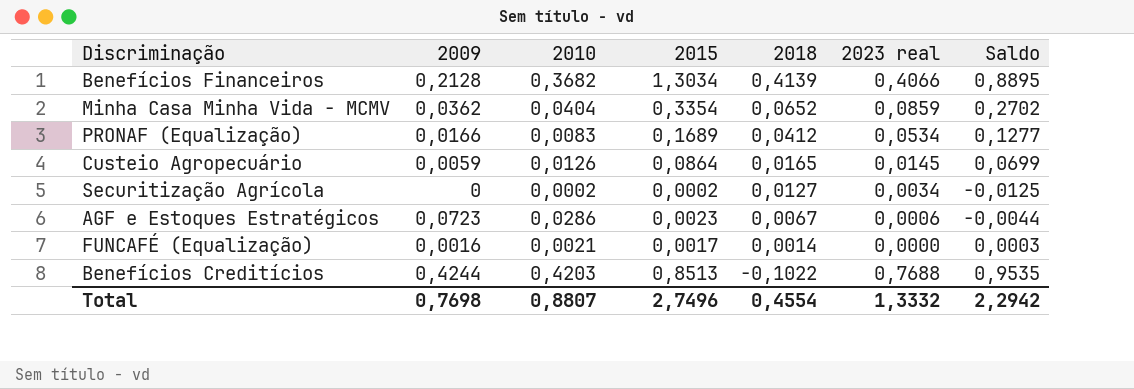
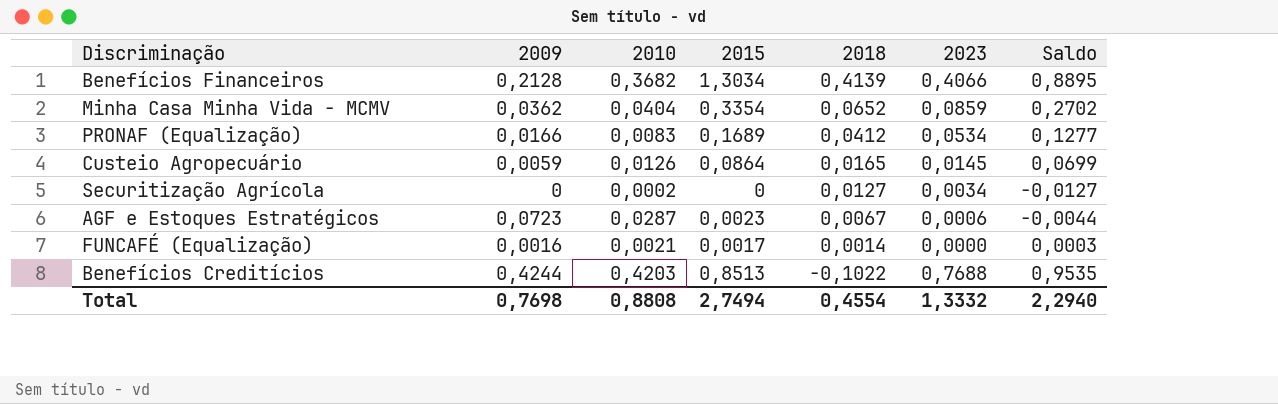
column name: 2023 real -> 2023
Securitização Agrícola | 2015: 0,0002 -> 0
Securitização Agrícola | Saldo: -0,0125 -> -0,0127
AGF e Estoques Estratégicos | 2010: 0,0286 -> 0,0287
Total | 2010: 0,8807 -> 0,8808
Total | 2015: 2,7496 -> 2,7494
Total | Saldo: 2,2942 -> 2,2940

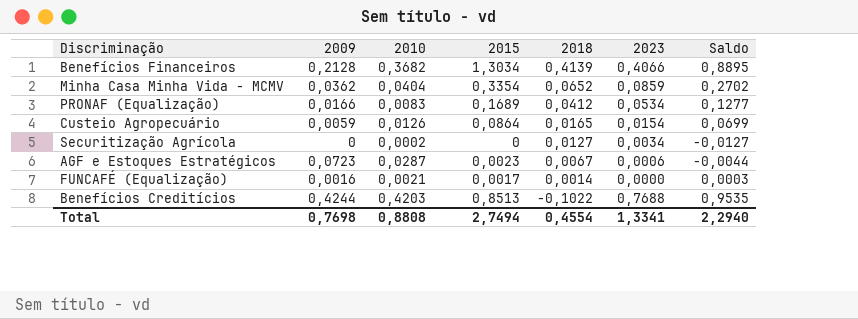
Custeio Agropecuário | 2023: 0,0145 -> 0,0154
Total | 2023: 1,3332 -> 1,3341

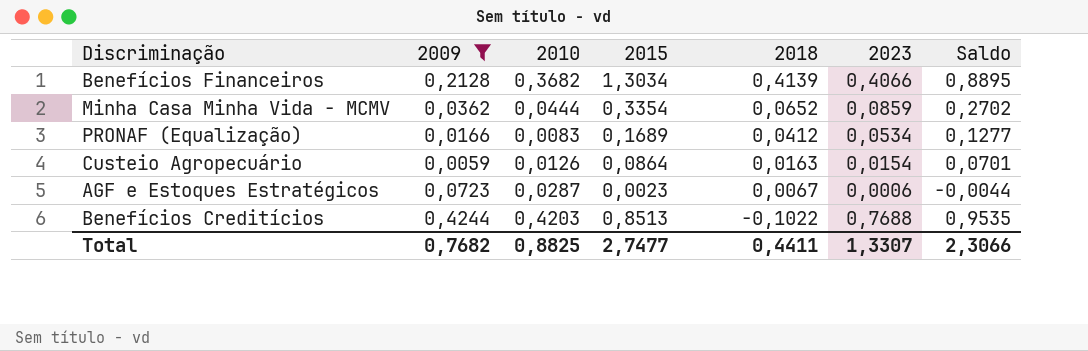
filter: none -> 2009 >= 0,0059
Minha Casa Minha Vida - MCMV | 2010: 0,0404 -> 0,0444
Custeio Agropecuário | 2018: 0,0165 -> 0,0163
Custeio Agropecuário | Saldo: 0,0699 -> 0,0701
Total | 2009: 0,7698 -> 0,7682
Total | 2010: 0,8808 -> 0,8825
Total | 2015: 2,7494 -> 2,7477
Total | 2018: 0,4554 -> 0,4411
Total | 2023: 1,3341 -> 1,3307
Total | Saldo: 2,2940 -> 2,3066

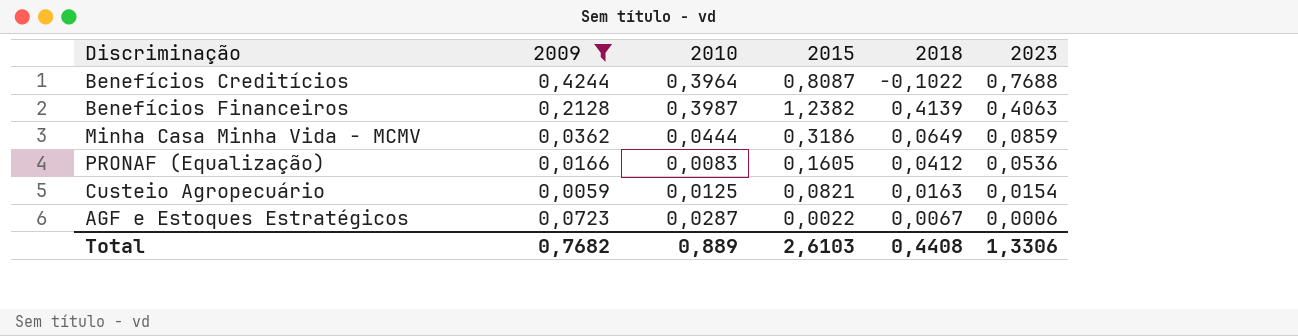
row order: 2018 descending -> 2023 descending
column Saldo | formula: [2015] - [2018] -> none
Benefícios Creditícios | 2010: 0,4203 -> 0,3964
Benefícios Creditícios | 2015: 0,8513 -> 0,8087
Benefícios Financeiros | 2010: 0,3682 -> 0,3987
Benefícios Financeiros | 2015: 1,3034 -> 1,2382
Benefícios Financeiros | 2023: 0,4066 -> 0,4063
Minha Casa Minha Vida - MCMV | 2015: 0,3354 -> 0,3186
Minha Casa Minha Vida - MCMV | 2018: 0,0652 -> 0,0649
PRONAF (Equalização) | 2015: 0,1689 -> 0,1605
PRONAF (Equalização) | 2023: 0,0534 -> 0,0536
Custeio Agropecuário | 2010: 0,0126 -> 0,0125
Custeio Agropecuário | 2015: 0,0864 -> 0,0821
AGF e Estoques Estratégicos | 2015: 0,0023 -> 0,0022
Total | 2010: 0,8825 -> 0,889
Total | 2015: 2,7477 -> 2,6103
Total | 2018: 0,4411 -> 0,4408
Total | 2023: 1,3307 -> 1,3306

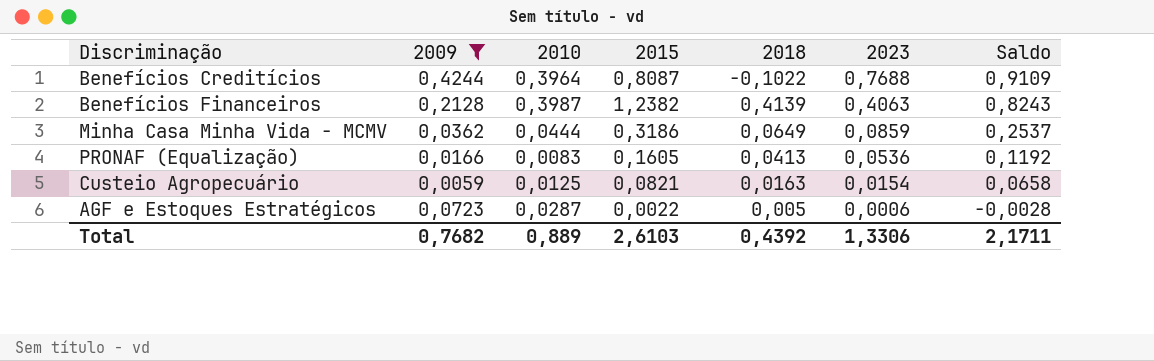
column Saldo | formula: none -> [2015] - [2018]
PRONAF (Equalização) | 2018: 0,0412 -> 0,0413
AGF e Estoques Estratégicos | 2018: 0,0067 -> 0,005
Total | 2018: 0,4408 -> 0,4392

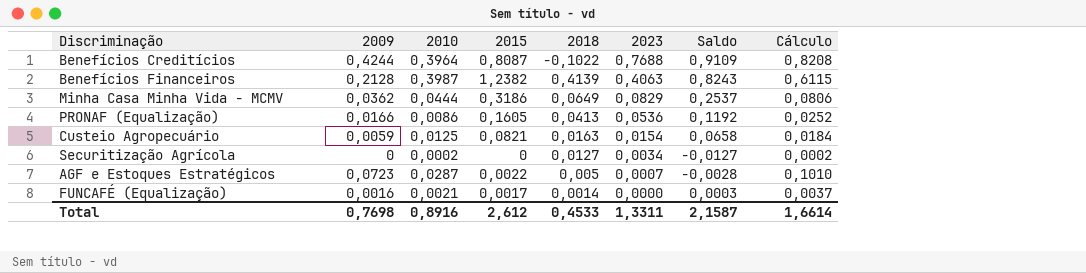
filter: 2009 >= 0,0059 -> none
column Cálculo | formula: none -> [2009] + [2010]
Minha Casa Minha Vida - MCMV | 2023: 0,0859 -> 0,0829
PRONAF (Equalização) | 2010: 0,0083 -> 0,0086
AGF e Estoques Estratégicos | 2023: 0,0006 -> 0,0007
Total | 2009: 0,7682 -> 0,7698
Total | 2010: 0,889 -> 0,8916
Total | 2015: 2,6103 -> 2,612
Total | 2018: 0,4392 -> 0,4533
Total | 2023: 1,3306 -> 1,3311
Total | Saldo: 2,1711 -> 2,1587

